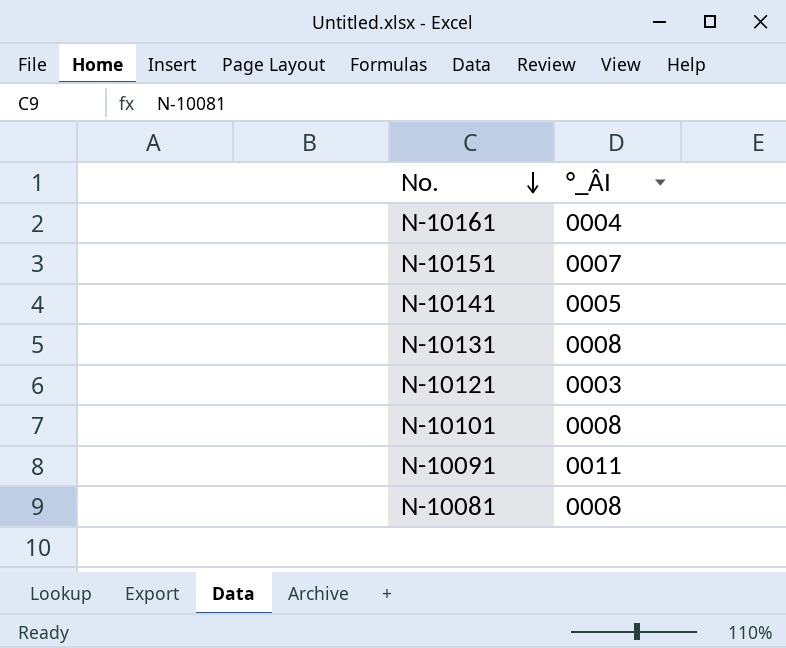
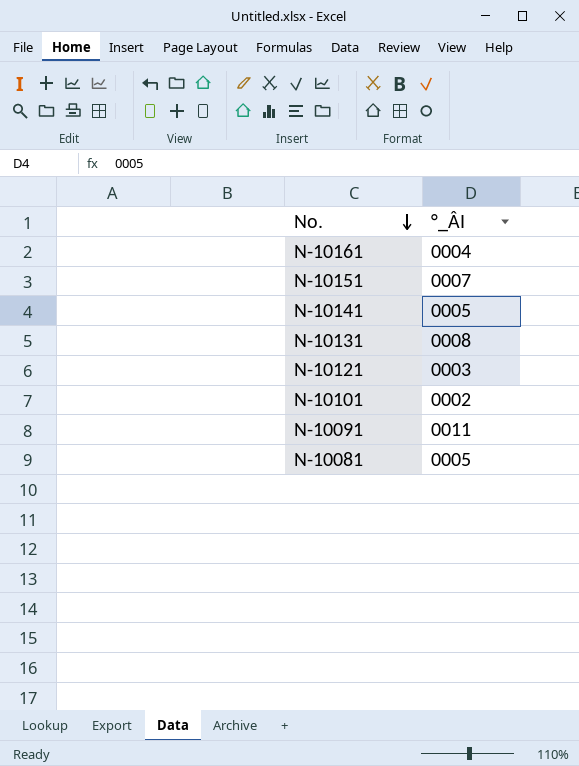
N-10101 | °_ÂI: 0008 -> 0002
N-10081 | °_ÂI: 0008 -> 0005

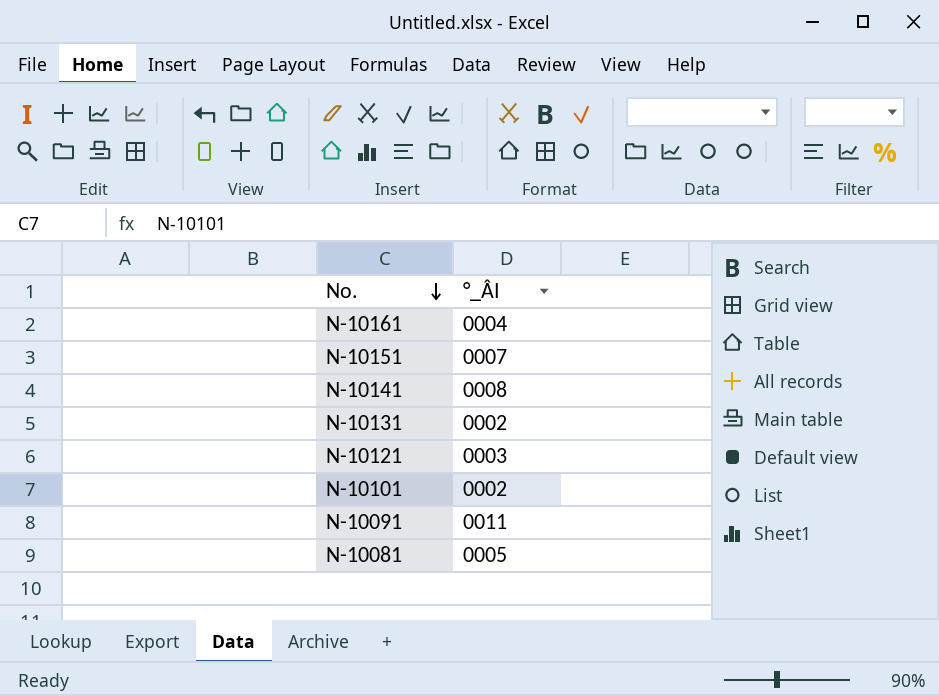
N-10141 | °_ÂI: 0005 -> 0008
N-10131 | °_ÂI: 0008 -> 0002

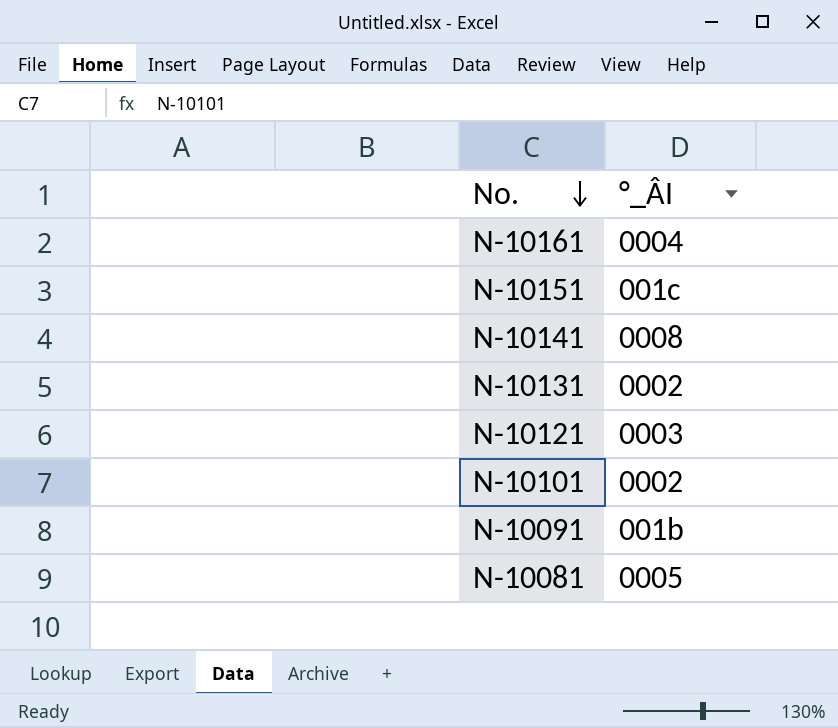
N-10151 | °_ÂI: 0007 -> 001c
N-10091 | °_ÂI: 0011 -> 001b

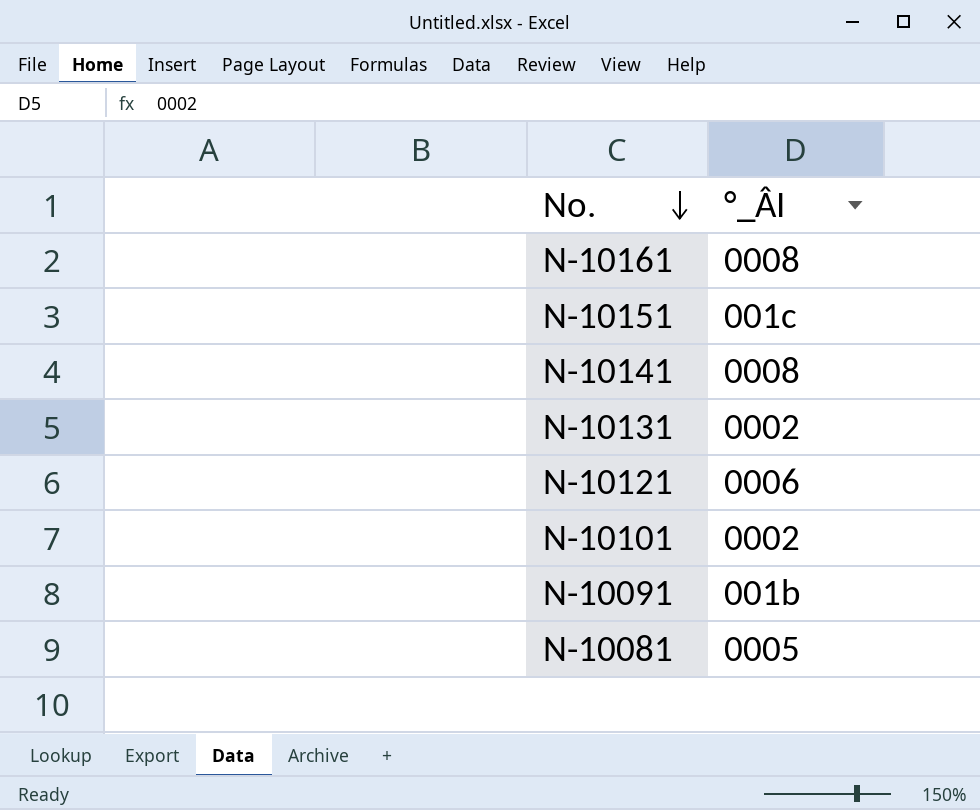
N-10161 | °_ÂI: 0004 -> 0008
N-10121 | °_ÂI: 0003 -> 0006

